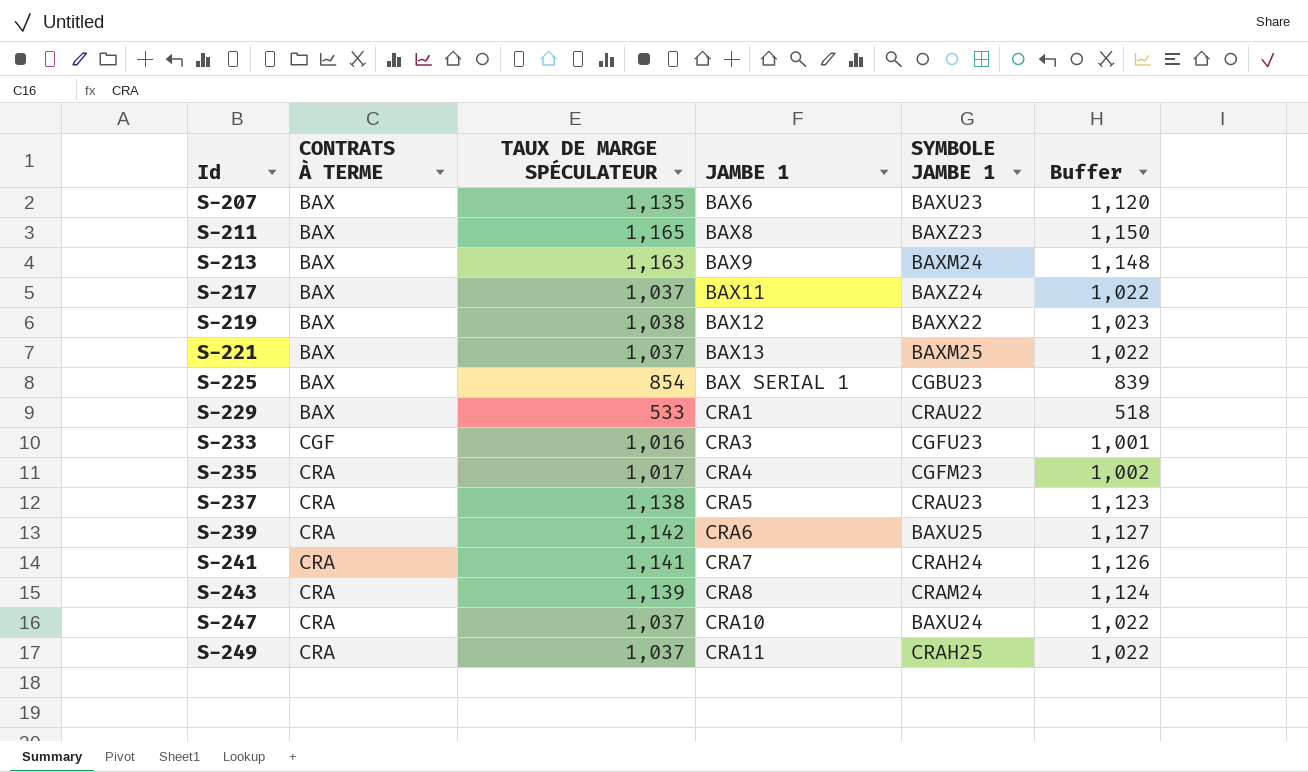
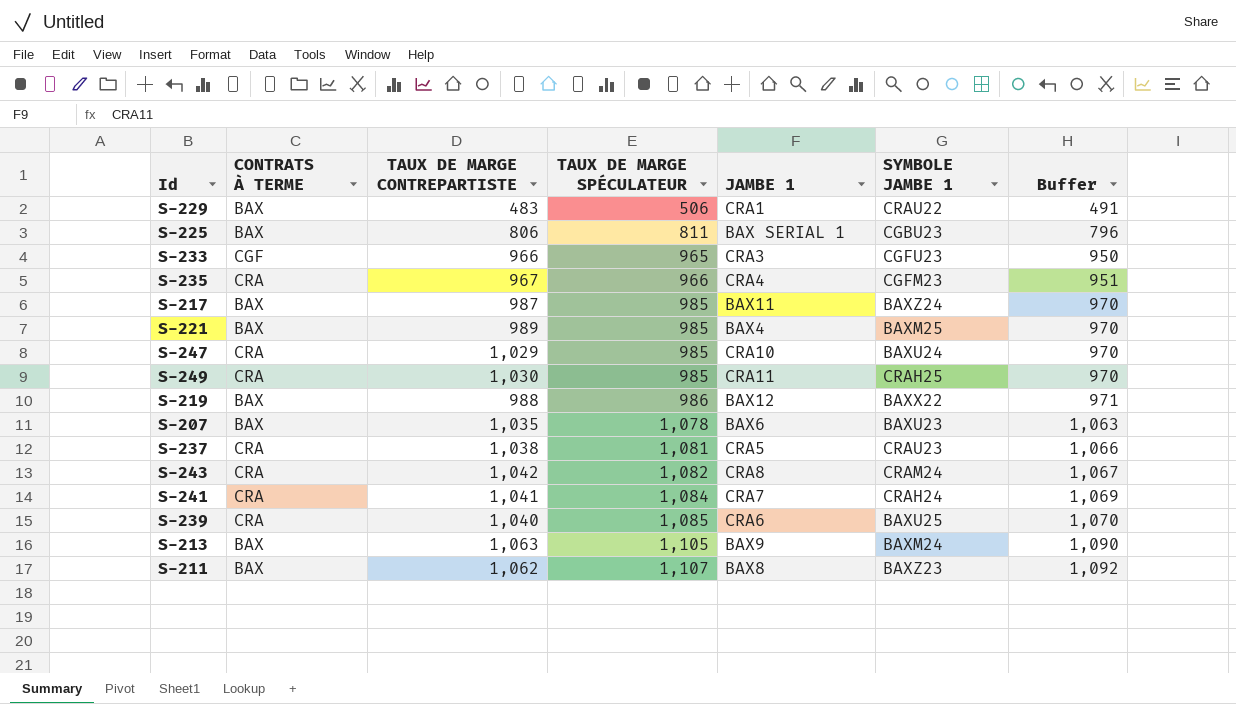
row order: Id ascending -> TAUX DE MARGE SPÉCULATEUR ascending
column TAUX DE MARGE CONTREPARTISTE | position: none -> 3
S-229 | TAUX DE MARGE SPÉCULATEUR: 533 -> 506
S-229 | Buffer: 518 -> 491
S-225 | TAUX DE MARGE SPÉCULATEUR: 854 -> 811
S-225 | Buffer: 839 -> 796
S-233 | TAUX DE MARGE SPÉCULATEUR: 1,016 -> 965
S-233 | Buffer: 1,001 -> 950
S-235 | TAUX DE MARGE SPÉCULATEUR: 1,017 -> 966
S-235 | Buffer: 1,002 -> 951
S-217 | TAUX DE MARGE SPÉCULATEUR: 1,037 -> 985
S-217 | Buffer: 1,022 -> 970
S-221 | TAUX DE MARGE SPÉCULATEUR: 1,037 -> 985
S-221 | JAMBE 1: BAX13 -> BAX4
S-221 | Buffer: 1,022 -> 970
S-247 | TAUX DE MARGE SPÉCULATEUR: 1,037 -> 985
S-247 | Buffer: 1,022 -> 970
S-249 | TAUX DE MARGE SPÉCULATEUR: 1,037 -> 985
S-249 | Buffer: 1,022 -> 970
S-219 | TAUX DE MARGE SPÉCULATEUR: 1,038 -> 986
S-219 | Buffer: 1,023 -> 971
S-207 | TAUX DE MARGE SPÉCULATEUR: 1,135 -> 1,078
S-207 | Buffer: 1,120 -> 1,063
S-237 | TAUX DE MARGE SPÉCULATEUR: 1,138 -> 1,081
S-237 | Buffer: 1,123 -> 1,066
S-243 | TAUX DE MARGE SPÉCULATEUR: 1,139 -> 1,082
S-243 | Buffer: 1,124 -> 1,067
S-241 | TAUX DE MARGE SPÉCULATEUR: 1,141 -> 1,084
S-241 | Buffer: 1,126 -> 1,069
S-239 | TAUX DE MARGE SPÉCULATEUR: 1,142 -> 1,085
S-239 | Buffer: 1,127 -> 1,070
S-213 | TAUX DE MARGE SPÉCULATEUR: 1,163 -> 1,105
S-213 | Buffer: 1,148 -> 1,090
S-211 | TAUX DE MARGE SPÉCULATEUR: 1,165 -> 1,107
S-211 | Buffer: 1,150 -> 1,092

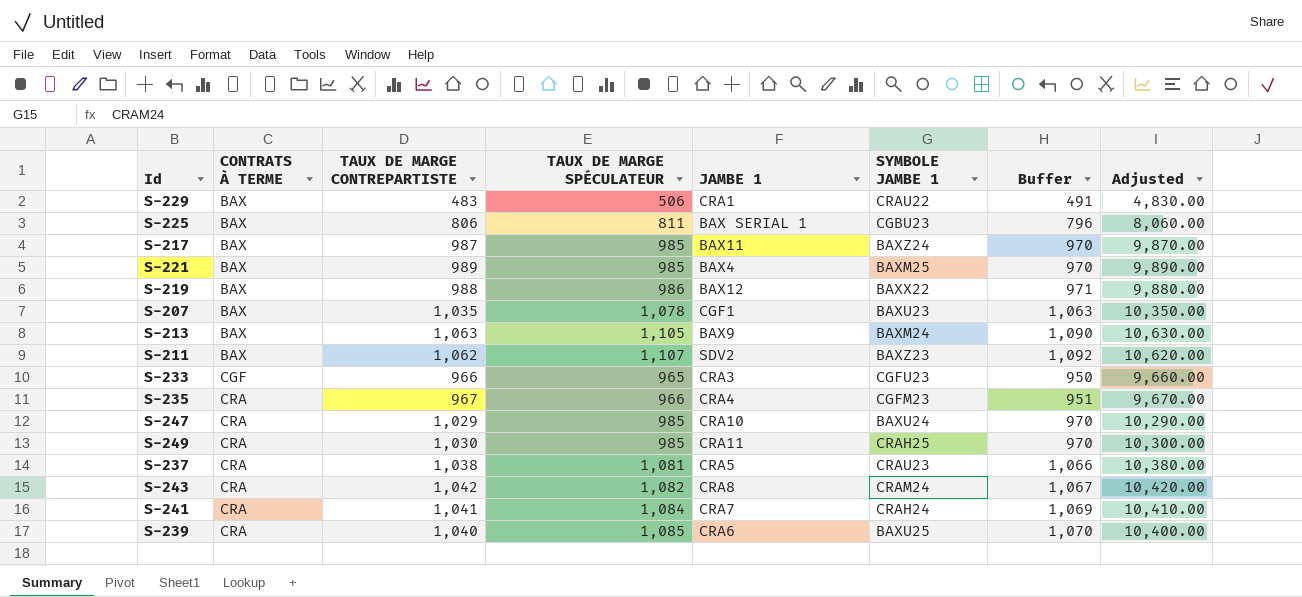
row order: TAUX DE MARGE SPÉCULATEUR ascending -> CONTRATS À TERME ascending
column Adjusted | formula: none -> [TAUX DE MARGE CONTREPARTISTE] * 10
S-207 | JAMBE 1: BAX6 -> CGF1
S-211 | JAMBE 1: BAX8 -> SDV2

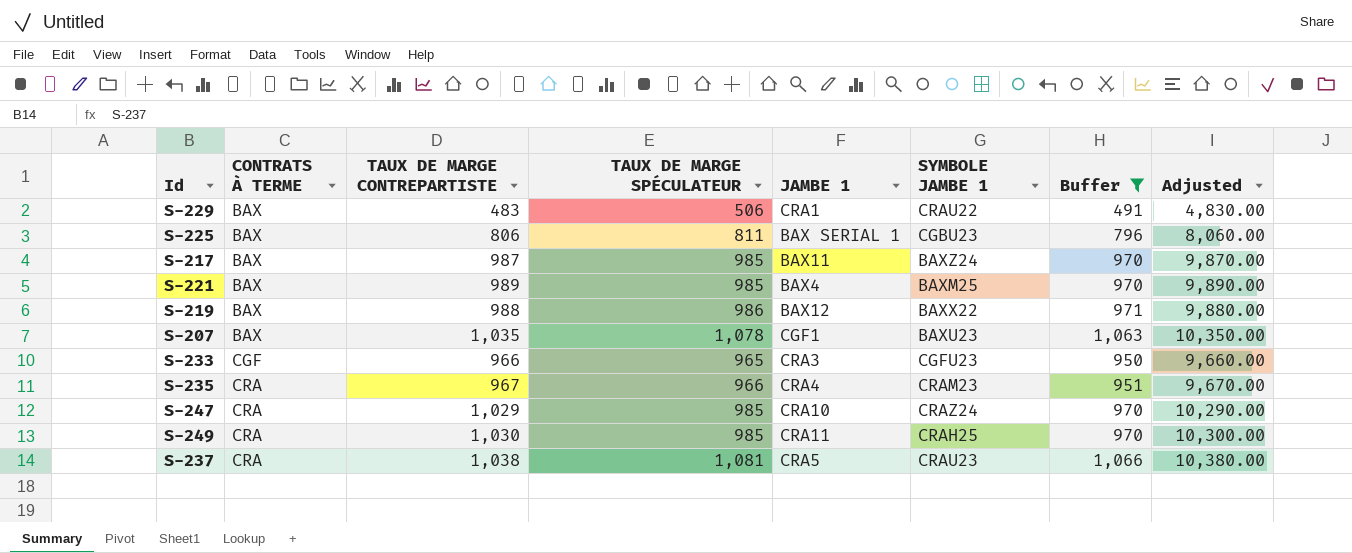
filter: none -> Buffer <= 1,066
S-235 | SYMBOLE JAMBE 1: CGFM23 -> CRAM23
S-247 | SYMBOLE JAMBE 1: BAXU24 -> CRAZ24

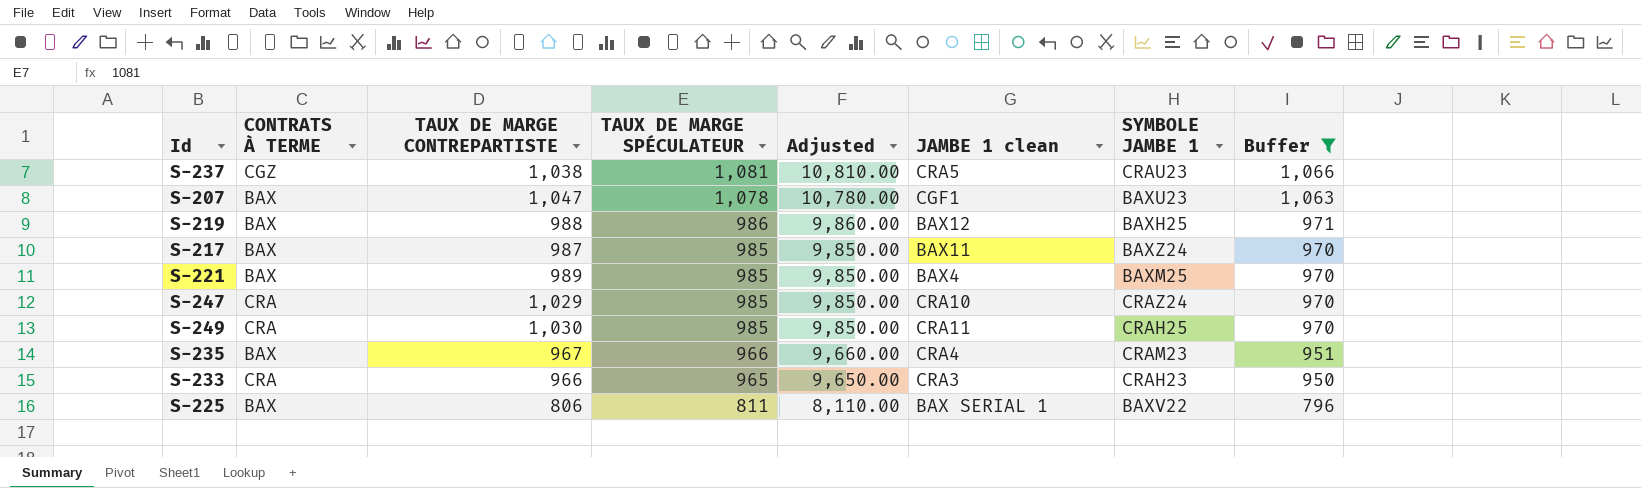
row order: CONTRATS À TERME ascending -> TAUX DE MARGE SPÉCULATEUR descending
column Adjusted | formula: [TAUX DE MARGE CONTREPARTISTE] * 10 -> [TAUX DE MARGE SPÉCULATEUR] * 10
column Adjusted | position: 8 -> 5
column name: JAMBE 1 -> JAMBE 1 clean
row S-229: BAX | 483 | 506 | CRA1 | CRAU22 | 491 | 4,830.00 -> none
S-237 | CONTRATS À TERME: CRA -> CGZ
S-207 | TAUX DE MARGE CONTREPARTISTE: 1,035 -> 1,047
S-219 | SYMBOLE JAMBE 1: BAXX22 -> BAXH25
S-235 | CONTRATS À TERME: CRA -> BAX
S-233 | CONTRATS À TERME: CGF -> CRA
S-233 | SYMBOLE JAMBE 1: CGFU23 -> CRAH23
S-225 | SYMBOLE JAMBE 1: CGBU23 -> BAXV22

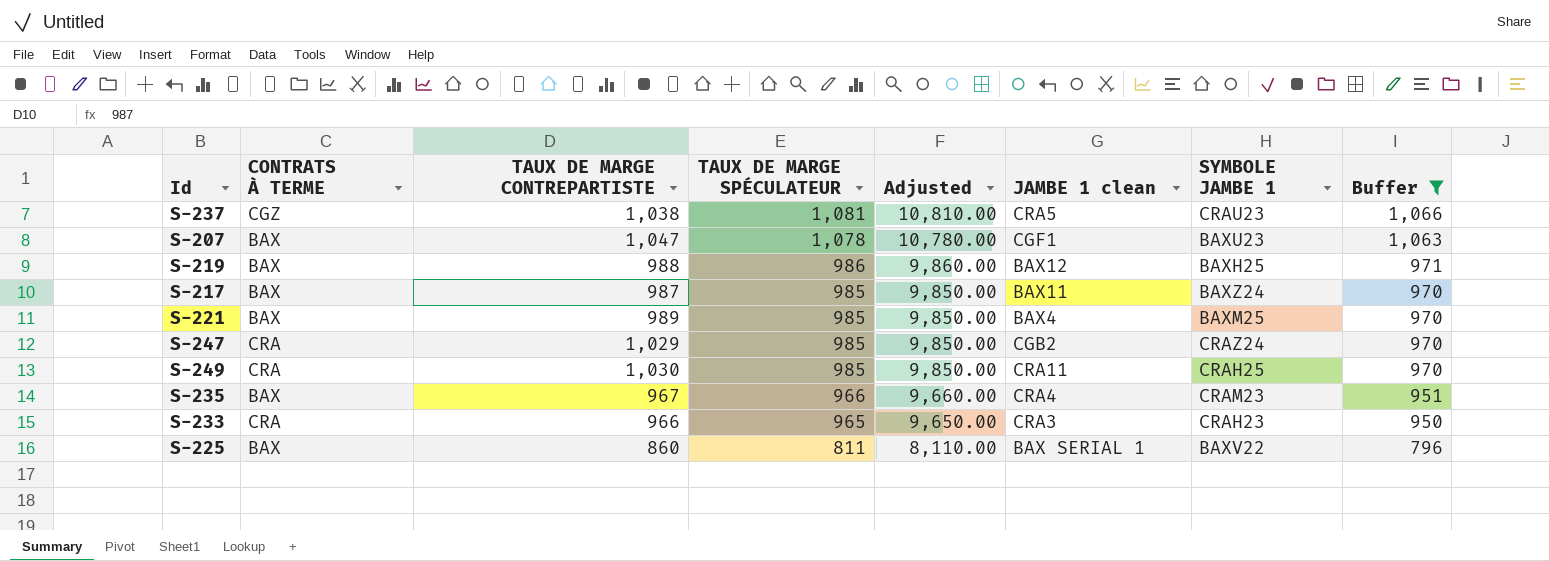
S-247 | JAMBE 1 clean: CRA10 -> CGB2
S-225 | TAUX DE MARGE CONTREPARTISTE: 806 -> 860

